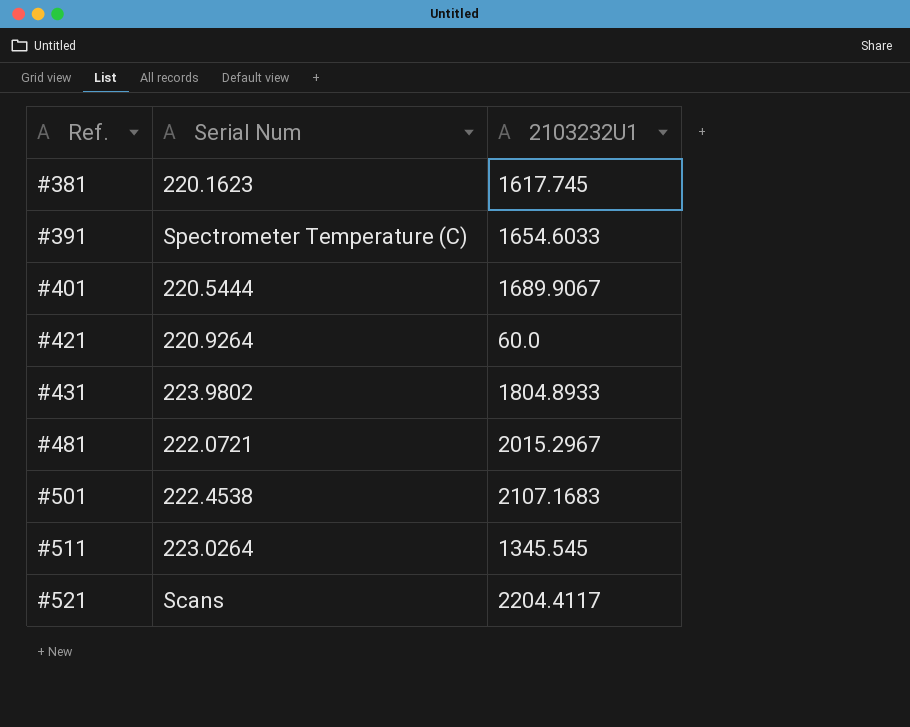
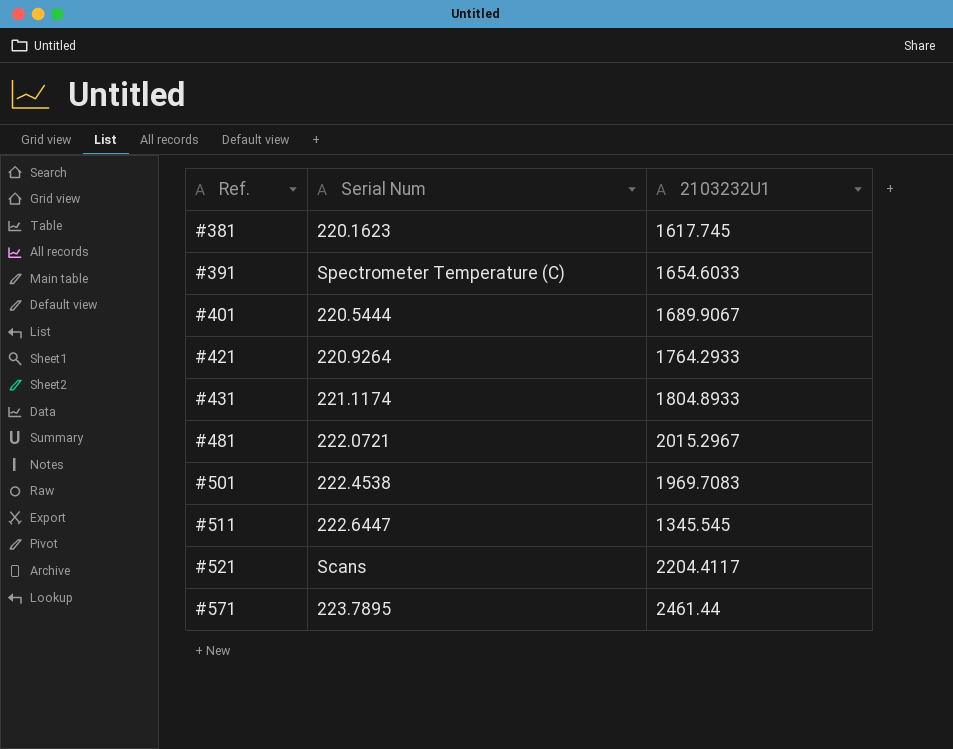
#421 | 2103232U1: 60.0 -> 1764.2933
#431 | Serial Num: 223.9802 -> 221.1174
#501 | 2103232U1: 2107.1683 -> 1969.7083
#511 | Serial Num: 223.0264 -> 222.6447
row #571: none -> 223.7895 | 2461.44

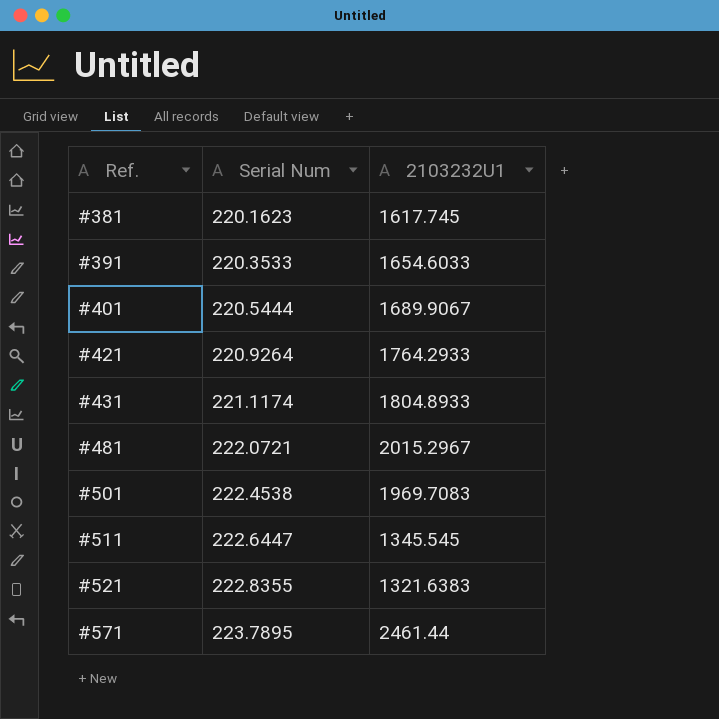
#391 | Serial Num: Spectrometer Temperature (C) -> 220.3533
#521 | Serial Num: Scans -> 222.8355
#521 | 2103232U1: 2204.4117 -> 1321.6383

